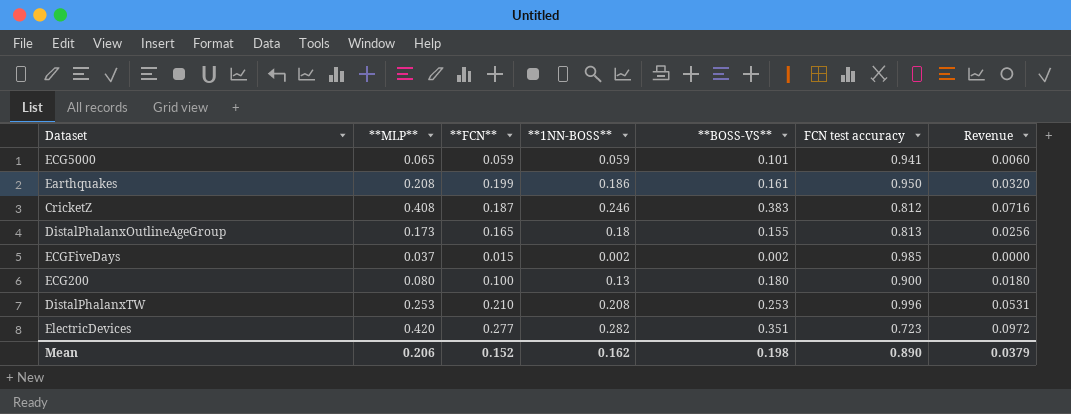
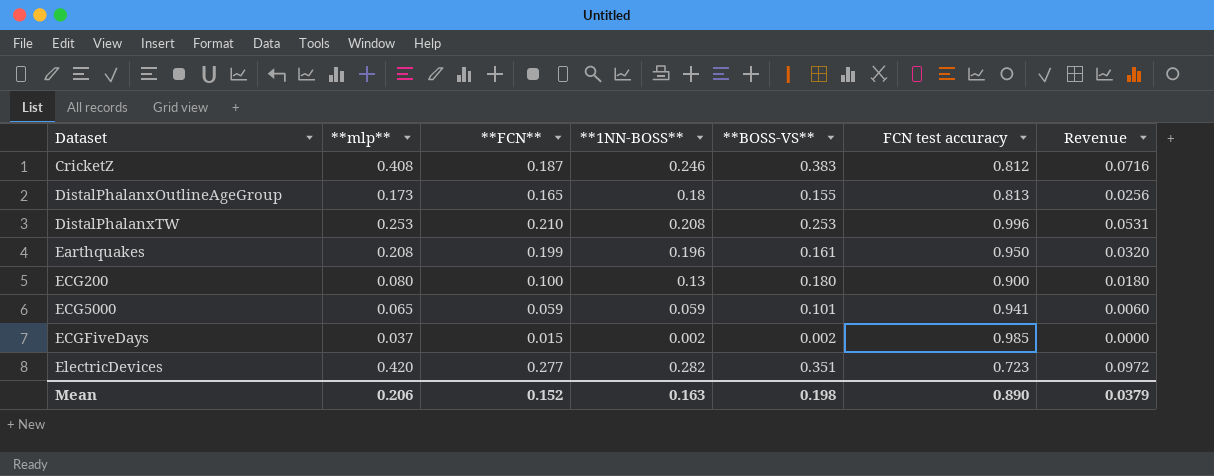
row order: none -> Dataset ascending
column name: **MLP** -> **mlp**
Earthquakes | **1NN-BOSS**: 0.186 -> 0.196
Mean | **1NN-BOSS**: 0.162 -> 0.163

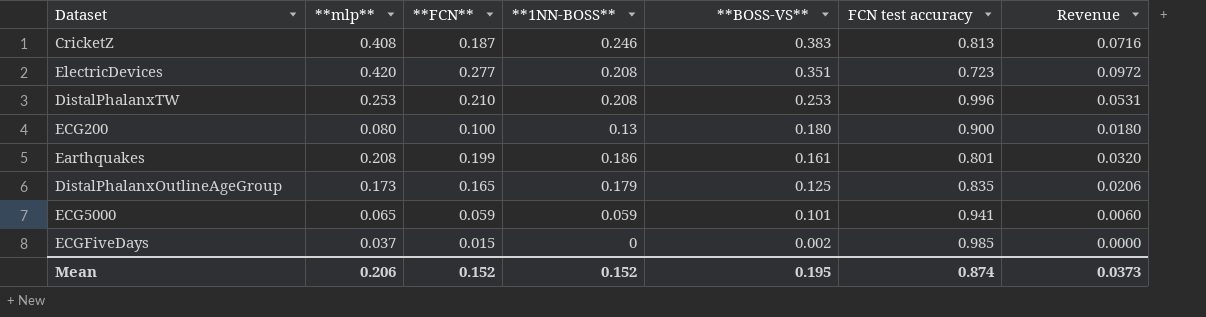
row order: Dataset ascending -> **BOSS-VS** descending
CricketZ | FCN test accuracy: 0.812 -> 0.813
ElectricDevices | **1NN-BOSS**: 0.282 -> 0.208
Earthquakes | **1NN-BOSS**: 0.196 -> 0.186
Earthquakes | FCN test accuracy: 0.950 -> 0.801
DistalPhalanxOutlineAgeGroup | **1NN-BOSS**: 0.18 -> 0.179
DistalPhalanxOutlineAgeGroup | **BOSS-VS**: 0.155 -> 0.125
DistalPhalanxOutlineAgeGroup | FCN test accuracy: 0.813 -> 0.835
DistalPhalanxOutlineAgeGroup | Revenue: 0.0256 -> 0.0206
ECGFiveDays | **1NN-BOSS**: 0.002 -> 0
Mean | **1NN-BOSS**: 0.163 -> 0.152
Mean | **BOSS-VS**: 0.198 -> 0.195
Mean | FCN test accuracy: 0.890 -> 0.874
Mean | Revenue: 0.0379 -> 0.0373

